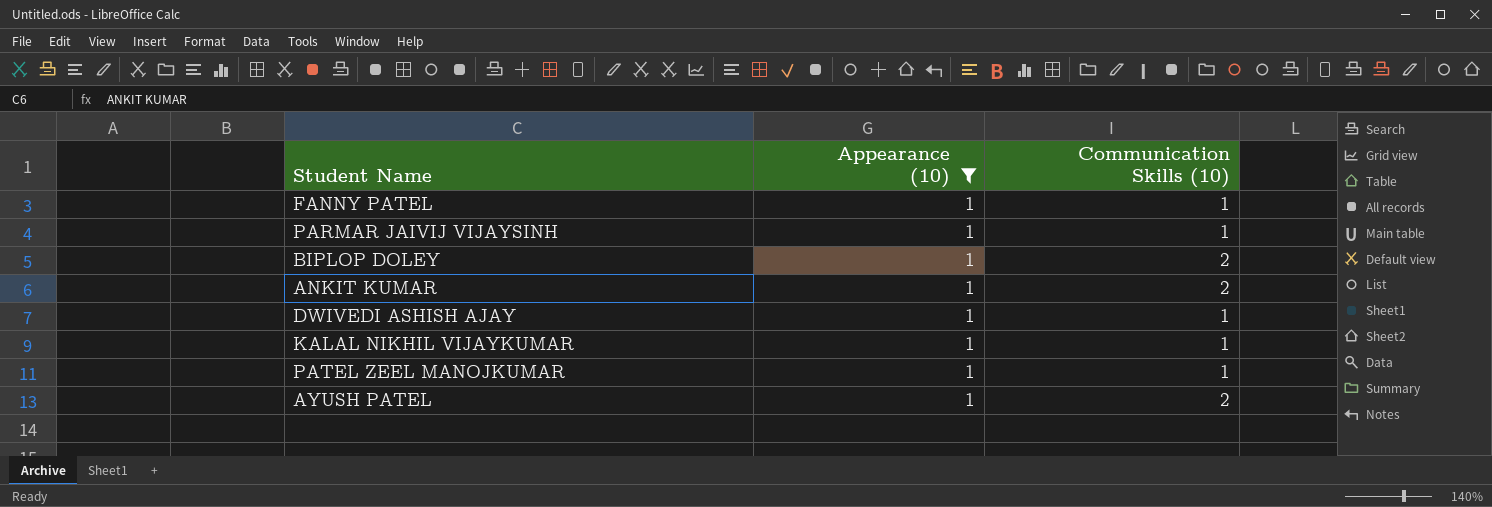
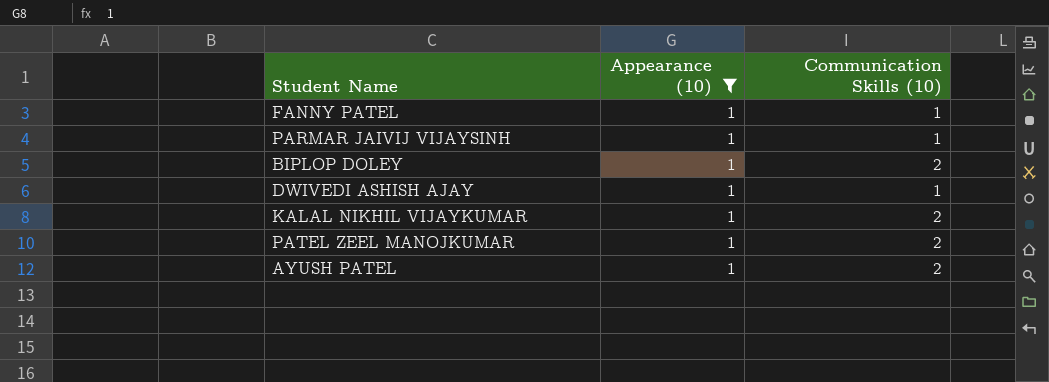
row ANKIT KUMAR: 1 | 2 -> none
KALAL NIKHIL VIJAYKUMAR | Communication Skills (10): 1 -> 2
PATEL ZEEL MANOJKUMAR | Communication Skills (10): 1 -> 2

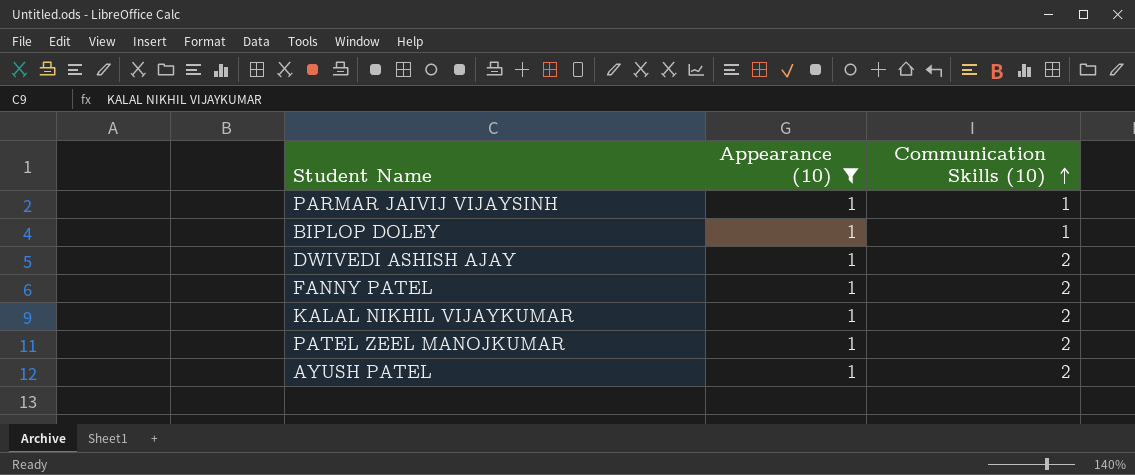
row order: none -> Communication Skills (10) ascending
BIPLOP DOLEY | Communication Skills (10): 2 -> 1
DWIVEDI ASHISH AJAY | Communication Skills (10): 1 -> 2
FANNY PATEL | Communication Skills (10): 1 -> 2

